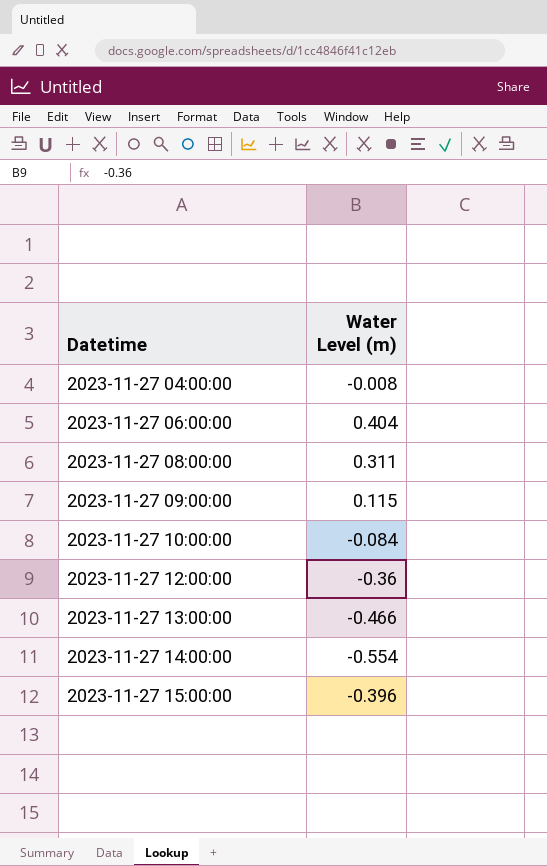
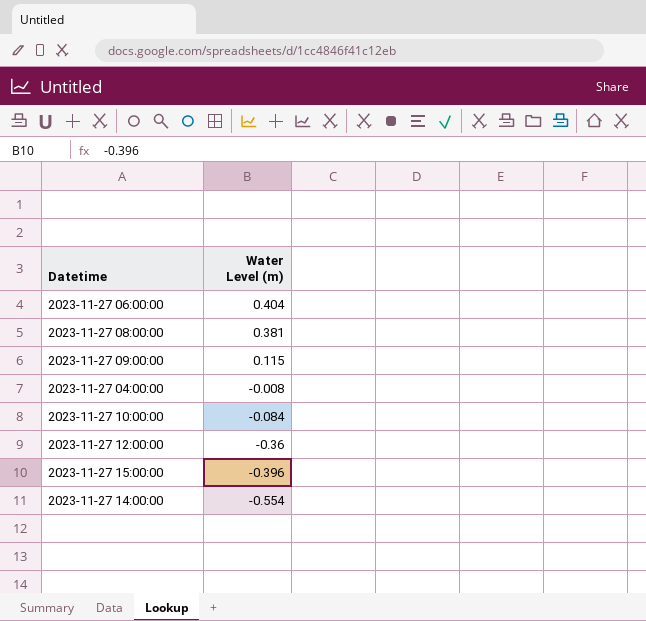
row order: Datetime ascending -> Water Level (m) descending
row 2023-11-27 13:00:00: -0.466 -> none
2023-11-27 08:00:00 | Water Level (m): 0.311 -> 0.381

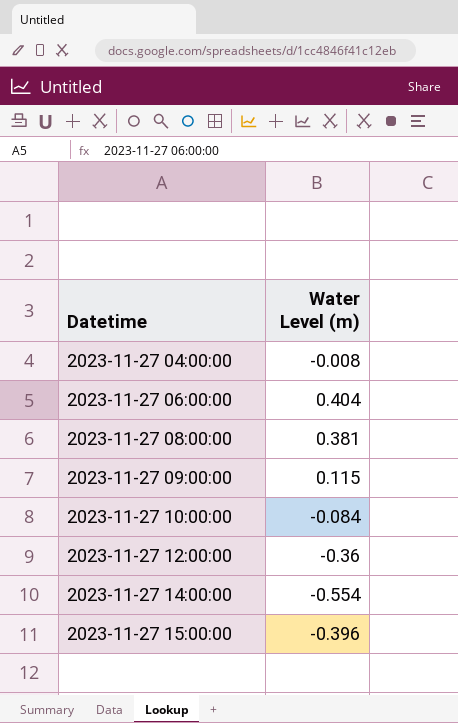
row order: Water Level (m) descending -> Datetime ascending

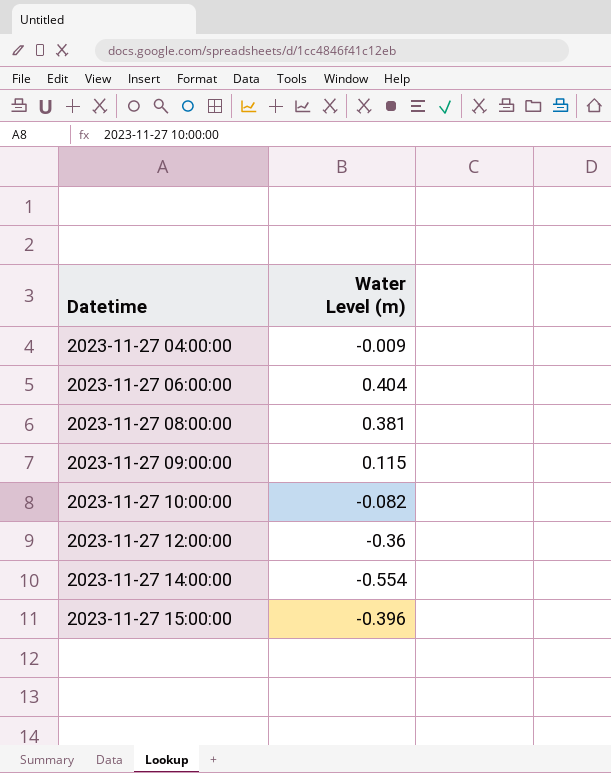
2023-11-27 04:00:00 | Water Level (m): -0.008 -> -0.009
2023-11-27 10:00:00 | Water Level (m): -0.084 -> -0.082

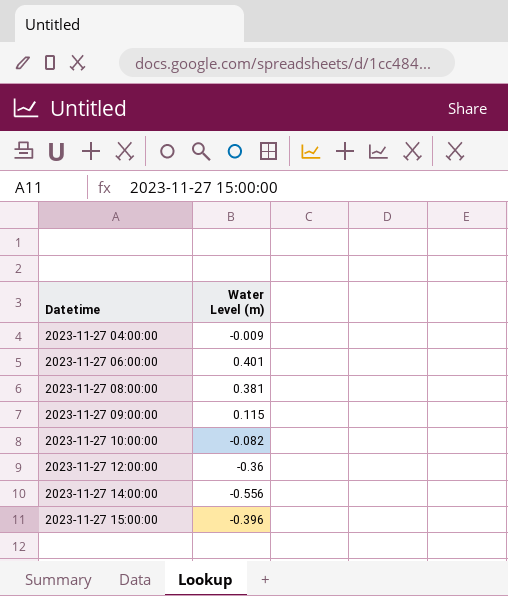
2023-11-27 06:00:00 | Water Level (m): 0.404 -> 0.401
2023-11-27 14:00:00 | Water Level (m): -0.554 -> -0.556

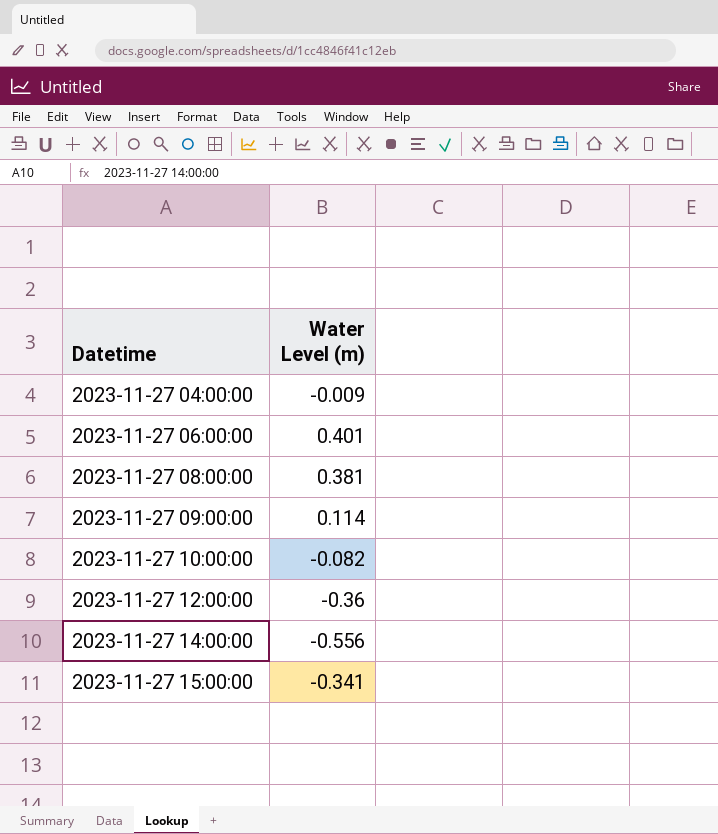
2023-11-27 09:00:00 | Water Level (m): 0.115 -> 0.114
2023-11-27 15:00:00 | Water Level (m): -0.396 -> -0.341

